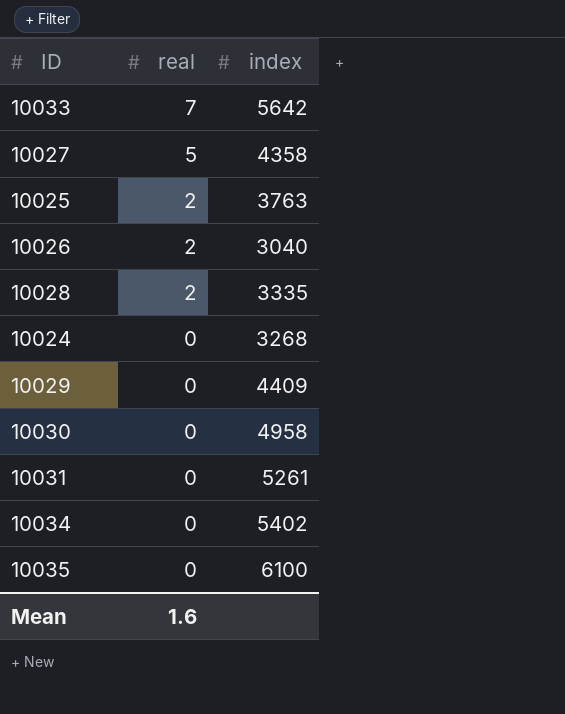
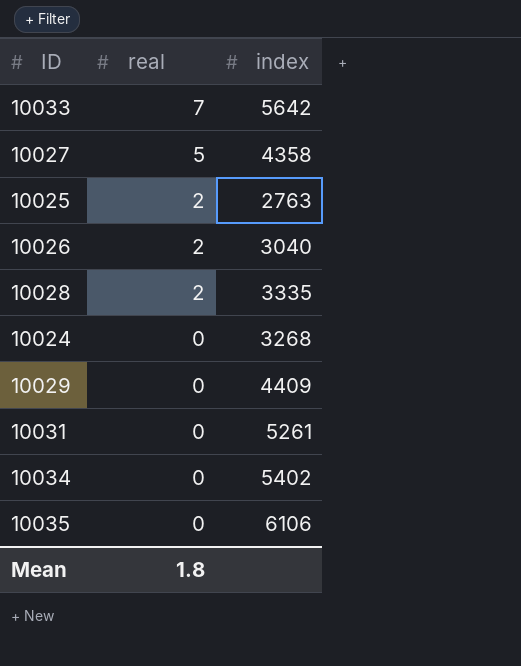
row 10030: 0 | 4958 -> none
10025 | index: 3763 -> 2763
10035 | index: 6100 -> 6106
Mean | real: 1.6 -> 1.8

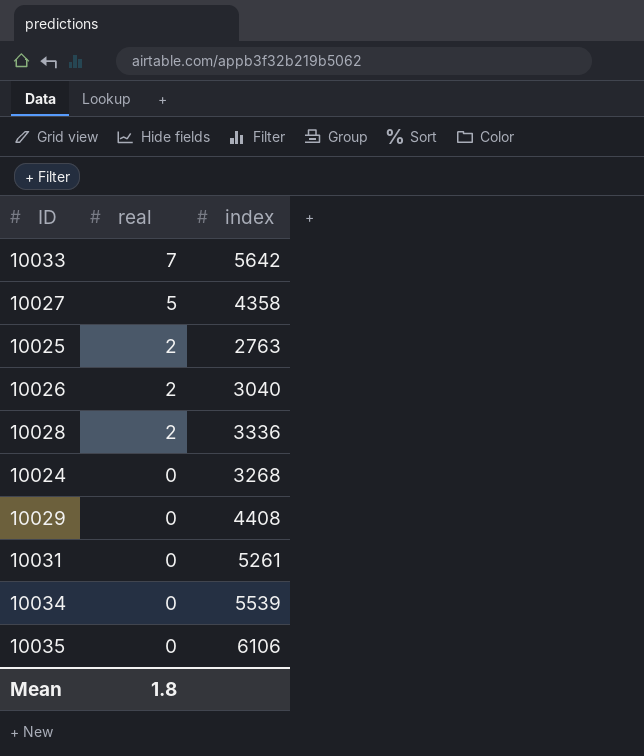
10028 | index: 3335 -> 3336
10029 | index: 4409 -> 4408
10034 | index: 5402 -> 5539

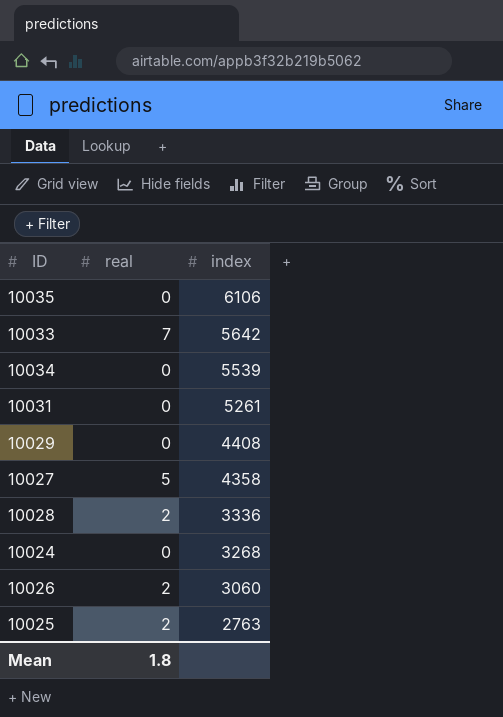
row order: real descending -> index descending
10026 | index: 3040 -> 3060

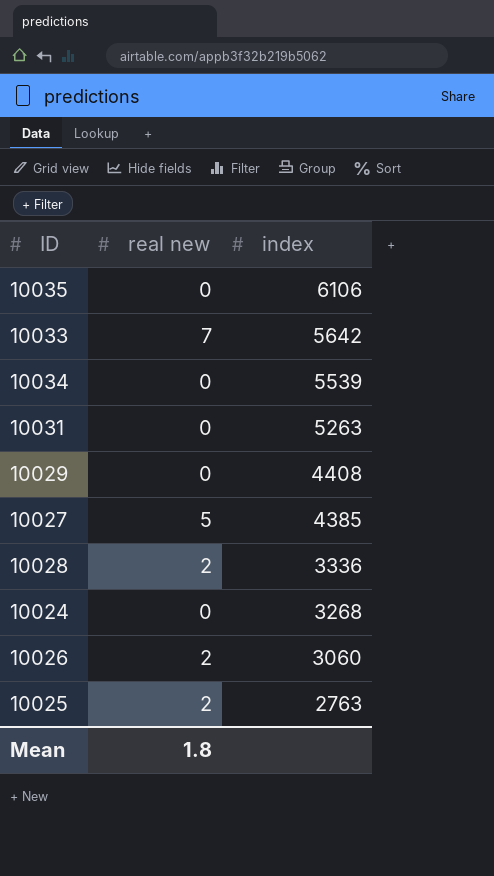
column name: real -> real new
10031 | index: 5261 -> 5263
10027 | index: 4358 -> 4385

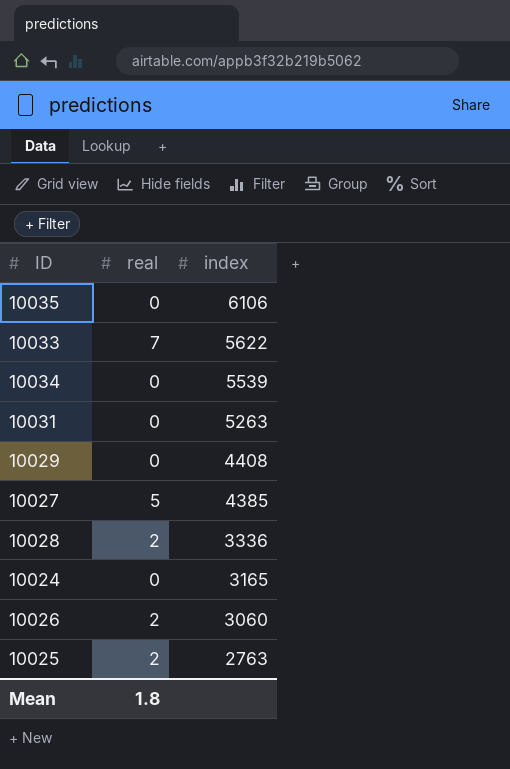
column name: real new -> real
10033 | index: 5642 -> 5622
10024 | index: 3268 -> 3165

